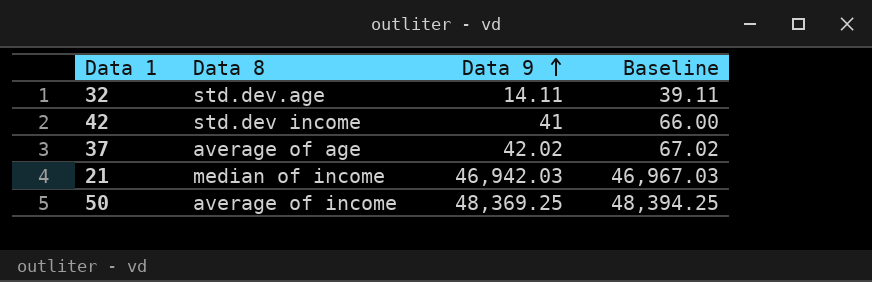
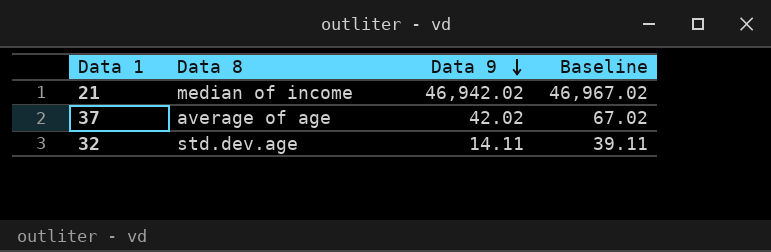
row order: Data 9 ascending -> Data 9 descending
row 42: std.dev income | 41 | 66.00 -> none
row 50: average of income | 48,369.25 | 48,394.25 -> none
21 | Data 9: 46,942.03 -> 46,942.02
21 | Baseline: 46,967.03 -> 46,967.02

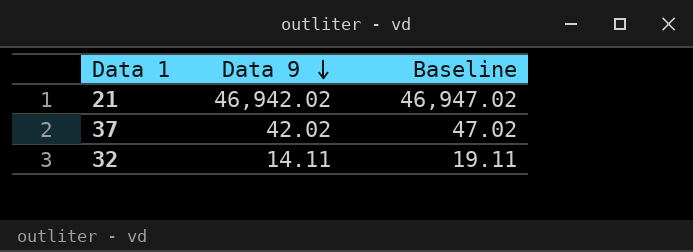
column Data 8 | position: 2 -> none
column Baseline | formula: [Data 9] + 25 -> [Data 9] + 5

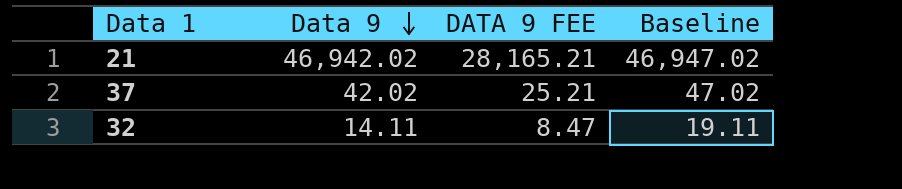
column DATA 9 FEE | formula: none -> [Data 9] * 0.6

